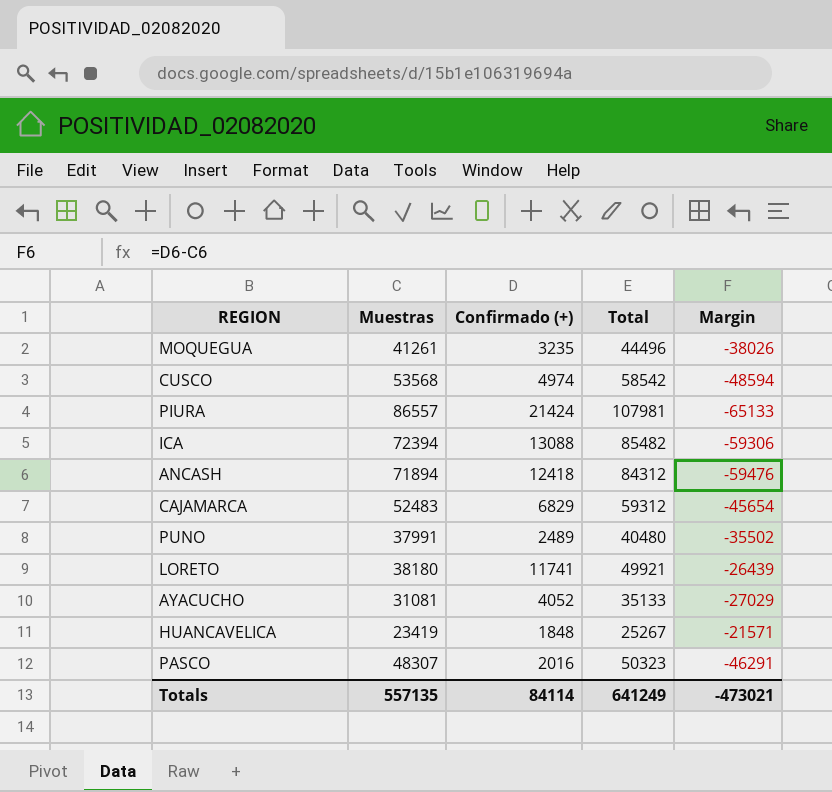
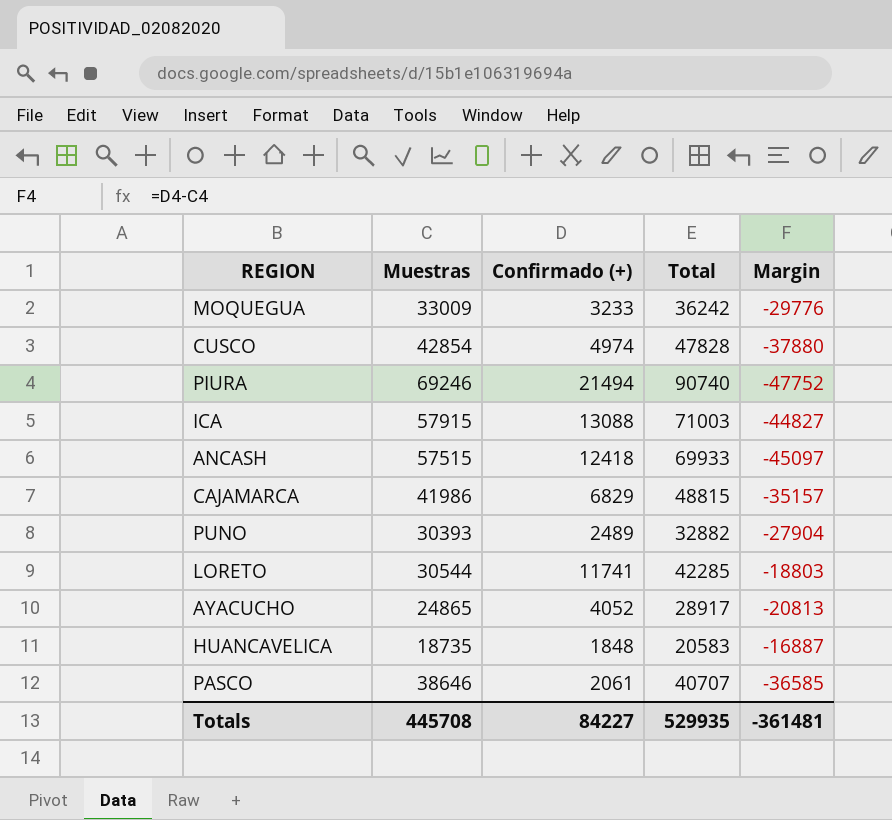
MOQUEGUA | Muestras: 41261 -> 33009
MOQUEGUA | Confirmado (+): 3235 -> 3233
MOQUEGUA | Total: 44496 -> 36242
MOQUEGUA | Margin: -38026 -> -29776
CUSCO | Muestras: 53568 -> 42854
CUSCO | Total: 58542 -> 47828
CUSCO | Margin: -48594 -> -37880
PIURA | Muestras: 86557 -> 69246
PIURA | Confirmado (+): 21424 -> 21494
PIURA | Total: 107981 -> 90740
PIURA | Margin: -65133 -> -47752
ICA | Muestras: 72394 -> 57915
ICA | Total: 85482 -> 71003
ICA | Margin: -59306 -> -44827
ANCASH | Muestras: 71894 -> 57515
ANCASH | Total: 84312 -> 69933
ANCASH | Margin: -59476 -> -45097
CAJAMARCA | Muestras: 52483 -> 41986
CAJAMARCA | Total: 59312 -> 48815
CAJAMARCA | Margin: -45654 -> -35157
PUNO | Muestras: 37991 -> 30393
PUNO | Total: 40480 -> 32882
PUNO | Margin: -35502 -> -27904
LORETO | Muestras: 38180 -> 30544
LORETO | Total: 49921 -> 42285
LORETO | Margin: -26439 -> -18803
AYACUCHO | Muestras: 31081 -> 24865
AYACUCHO | Total: 35133 -> 28917
AYACUCHO | Margin: -27029 -> -20813
HUANCAVELICA | Muestras: 23419 -> 18735
HUANCAVELICA | Total: 25267 -> 20583
HUANCAVELICA | Margin: -21571 -> -16887
PASCO | Muestras: 48307 -> 38646
PASCO | Confirmado (+): 2016 -> 2061
PASCO | Total: 50323 -> 40707
PASCO | Margin: -46291 -> -36585
Totals | Muestras: 557135 -> 445708
Totals | Confirmado (+): 84114 -> 84227
Totals | Total: 641249 -> 529935
Totals | Margin: -473021 -> -361481

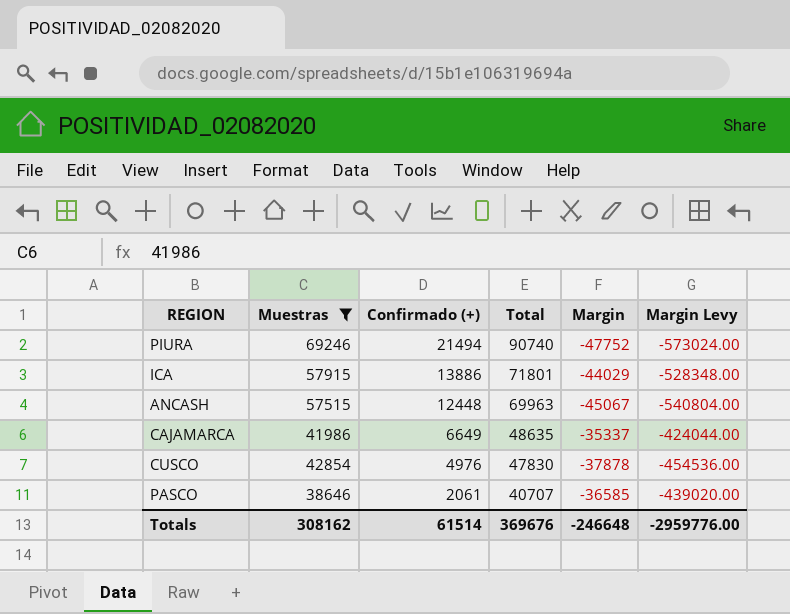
filter: none -> Muestras >= 38646
row order: none -> Confirmado (+) descending
column Margin Levy | formula: none -> [Margin] * 12
ICA | Confirmado (+): 13088 -> 13886
ICA | Total: 71003 -> 71801
ICA | Margin: -44827 -> -44029
ANCASH | Confirmado (+): 12418 -> 12448
ANCASH | Total: 69933 -> 69963
ANCASH | Margin: -45097 -> -45067
CAJAMARCA | Confirmado (+): 6829 -> 6649
CAJAMARCA | Total: 48815 -> 48635
CAJAMARCA | Margin: -35157 -> -35337
CUSCO | Confirmado (+): 4974 -> 4976
CUSCO | Total: 47828 -> 47830
CUSCO | Margin: -37880 -> -37878
Totals | Muestras: 445708 -> 308162
Totals | Confirmado (+): 84227 -> 61514
Totals | Total: 529935 -> 369676
Totals | Margin: -361481 -> -246648

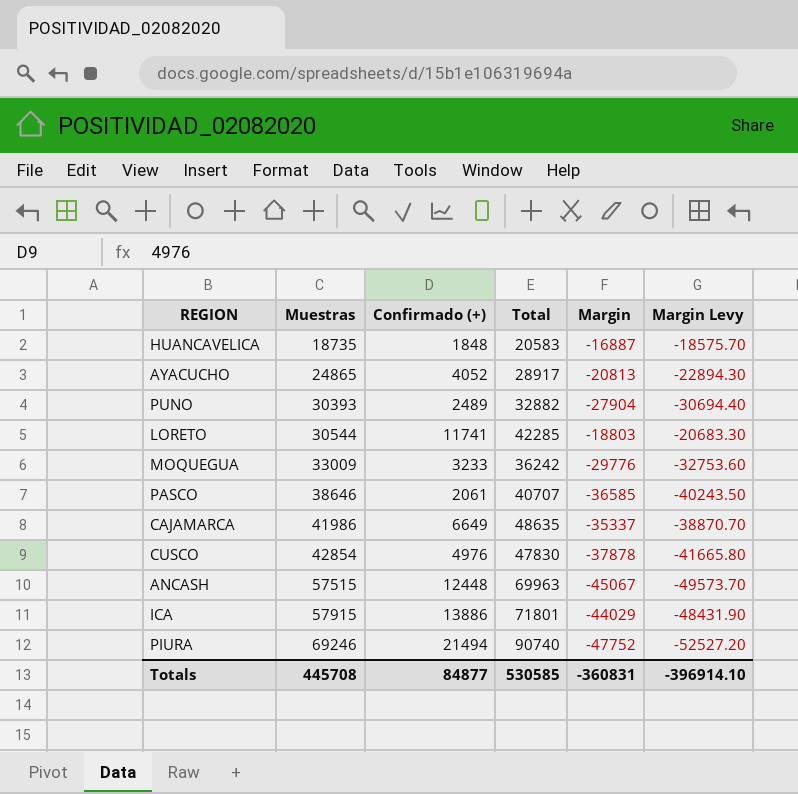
filter: Muestras >= 38646 -> none
row order: Confirmado (+) descending -> Muestras ascending
column Margin Levy | formula: [Margin] * 12 -> [Margin] * 1.1
Totals | Muestras: 308162 -> 445708
Totals | Confirmado (+): 61514 -> 84877
Totals | Total: 369676 -> 530585
Totals | Margin: -246648 -> -360831
Totals | Margin Levy: -2959776.00 -> -396914.10

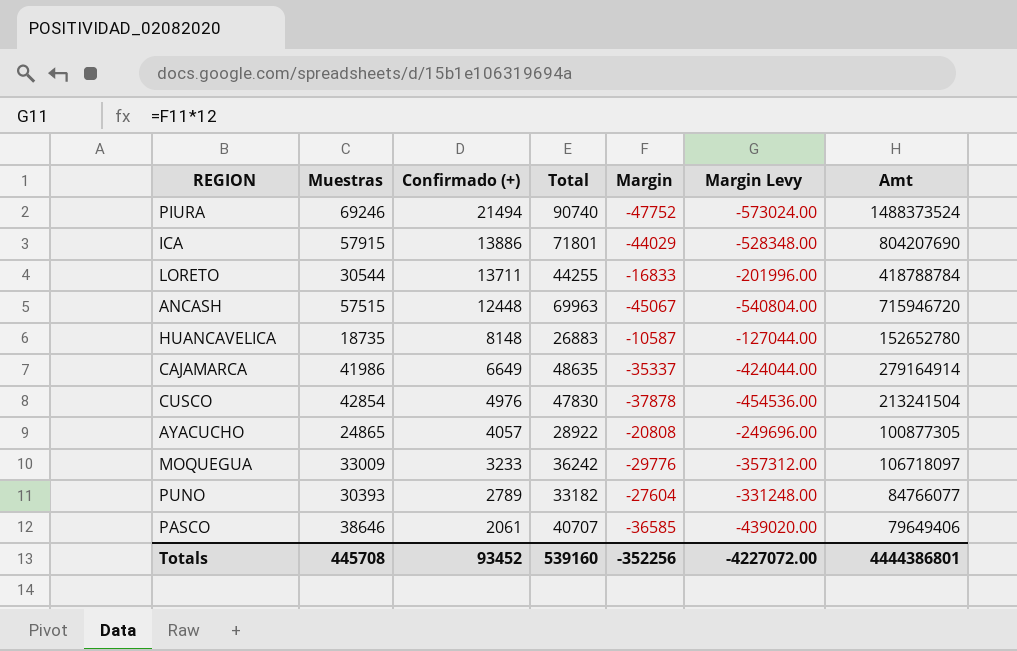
row order: Muestras ascending -> Confirmado (+) descending
column Margin Levy | formula: [Margin] * 1.1 -> [Margin] * 12
column Amt | formula: none -> [Muestras] * [Confirmado (+)]
LORETO | Confirmado (+): 11741 -> 13711
LORETO | Total: 42285 -> 44255
LORETO | Margin: -18803 -> -16833
HUANCAVELICA | Confirmado (+): 1848 -> 8148
HUANCAVELICA | Total: 20583 -> 26883
HUANCAVELICA | Margin: -16887 -> -10587
AYACUCHO | Confirmado (+): 4052 -> 4057
AYACUCHO | Total: 28917 -> 28922
AYACUCHO | Margin: -20813 -> -20808
PUNO | Confirmado (+): 2489 -> 2789
PUNO | Total: 32882 -> 33182
PUNO | Margin: -27904 -> -27604
Totals | Confirmado (+): 84877 -> 93452
Totals | Total: 530585 -> 539160
Totals | Margin: -360831 -> -352256
Totals | Margin Levy: -396914.10 -> -4227072.00

